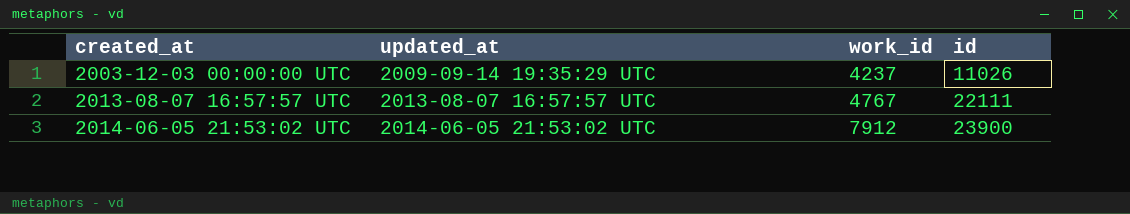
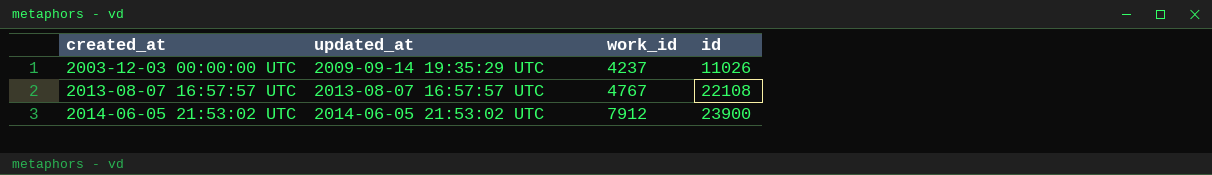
2013-08-07 16:57:57 UTC | id: 22111 -> 22108

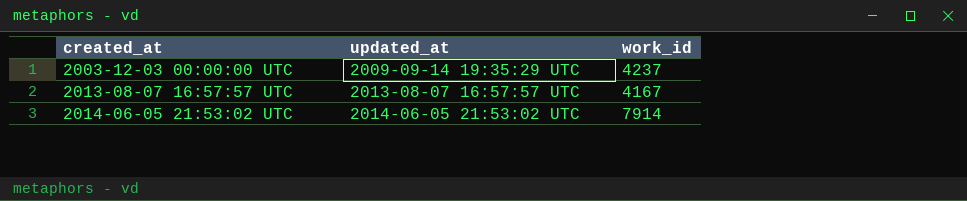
column id | position: 4 -> none
2013-08-07 16:57:57 UTC | work_id: 4767 -> 4167
2014-06-05 21:53:02 UTC | work_id: 7912 -> 7914

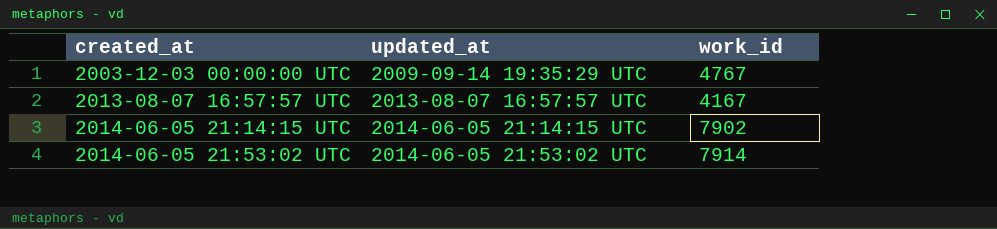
2003-12-03 00:00:00 UTC | work_id: 4237 -> 4767
row 2014-06-05 21:14:15 UTC: none -> 2014-06-05 21:14:15 UTC | 7902

